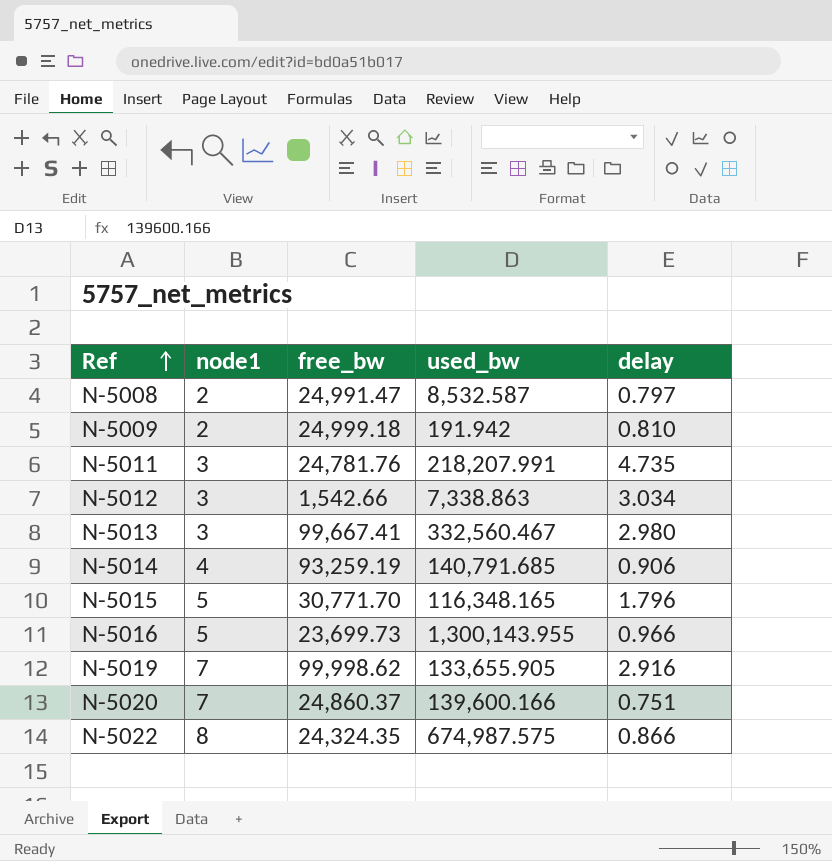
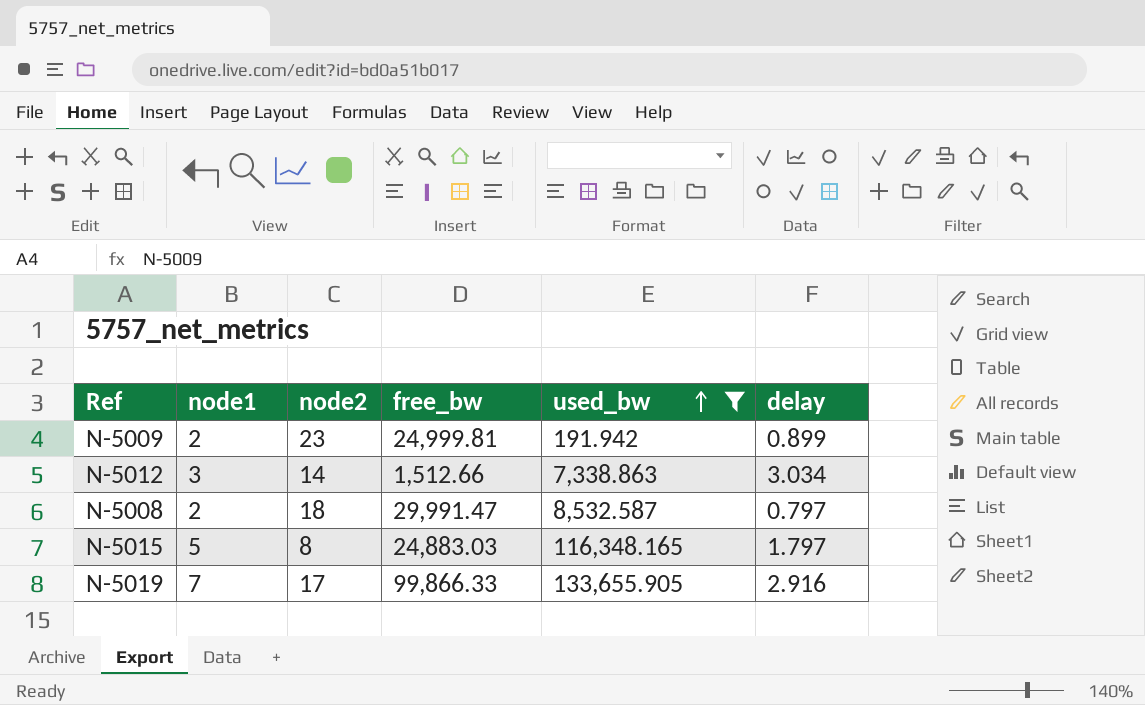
filter: none -> used_bw <= 133,655.905
row order: Ref ascending -> used_bw ascending
column node2 | position: none -> 3
N-5009 | free_bw: 24,999.18 -> 24,999.81
N-5009 | delay: 0.810 -> 0.899
N-5012 | free_bw: 1,542.66 -> 1,512.66
N-5008 | free_bw: 24,991.47 -> 29,991.47
N-5015 | free_bw: 30,771.70 -> 24,883.03
N-5015 | delay: 1.796 -> 1.797
N-5019 | free_bw: 99,998.62 -> 99,866.33

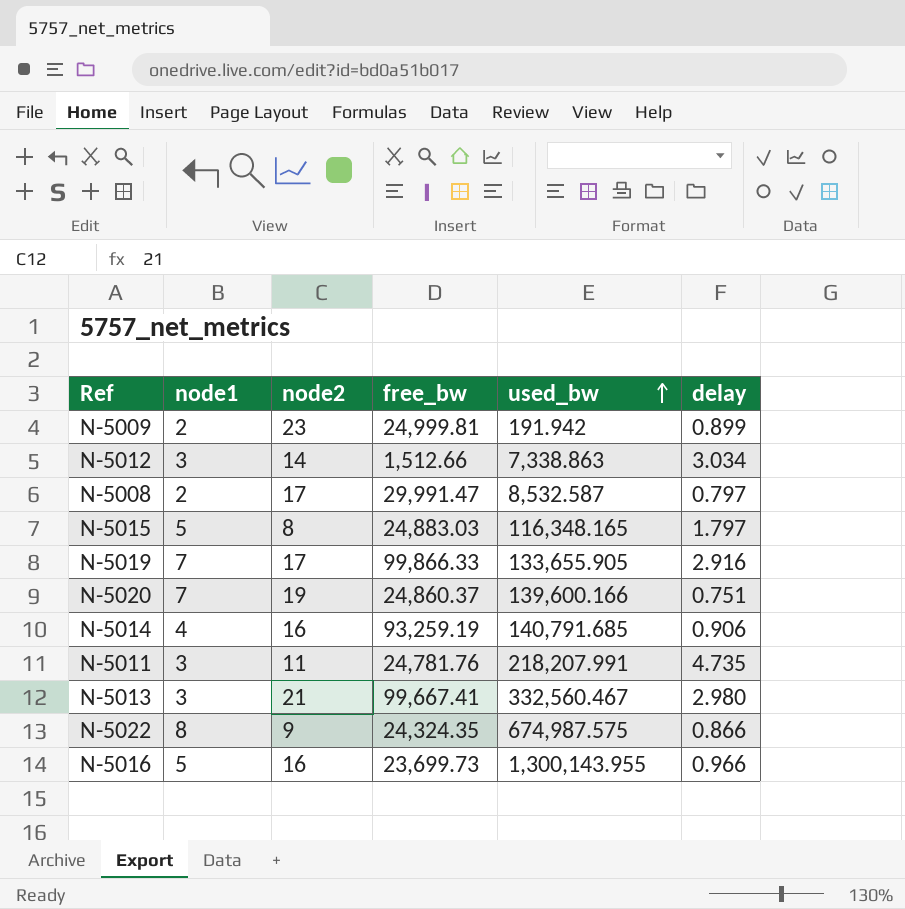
filter: used_bw <= 133,655.905 -> none
N-5008 | node2: 18 -> 17

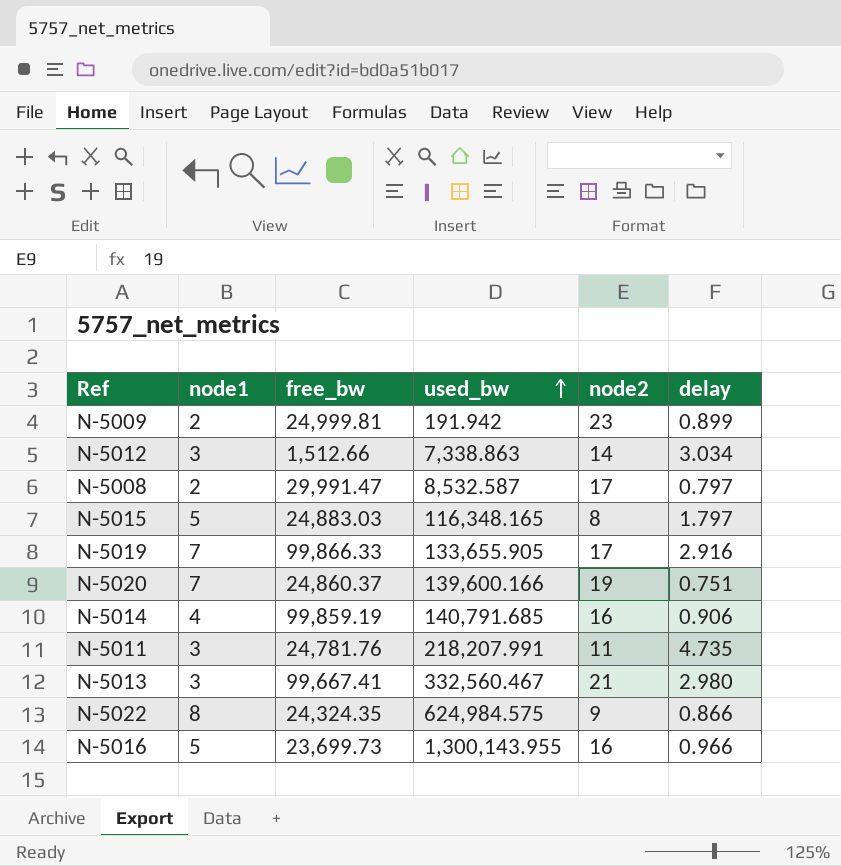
column node2 | position: 3 -> 5
N-5014 | free_bw: 93,259.19 -> 99,859.19
N-5022 | used_bw: 674,987.575 -> 624,984.575

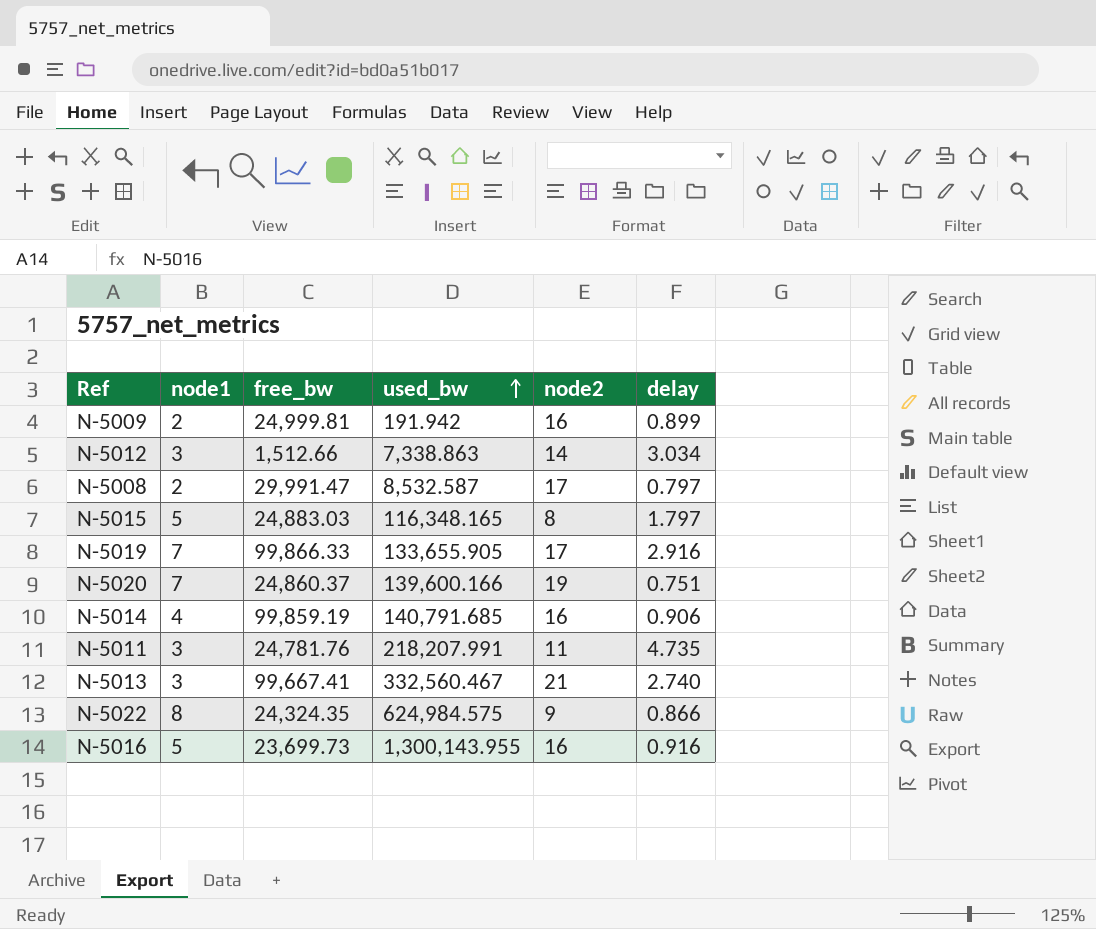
N-5009 | node2: 23 -> 16
N-5013 | delay: 2.980 -> 2.740
N-5016 | delay: 0.966 -> 0.916

